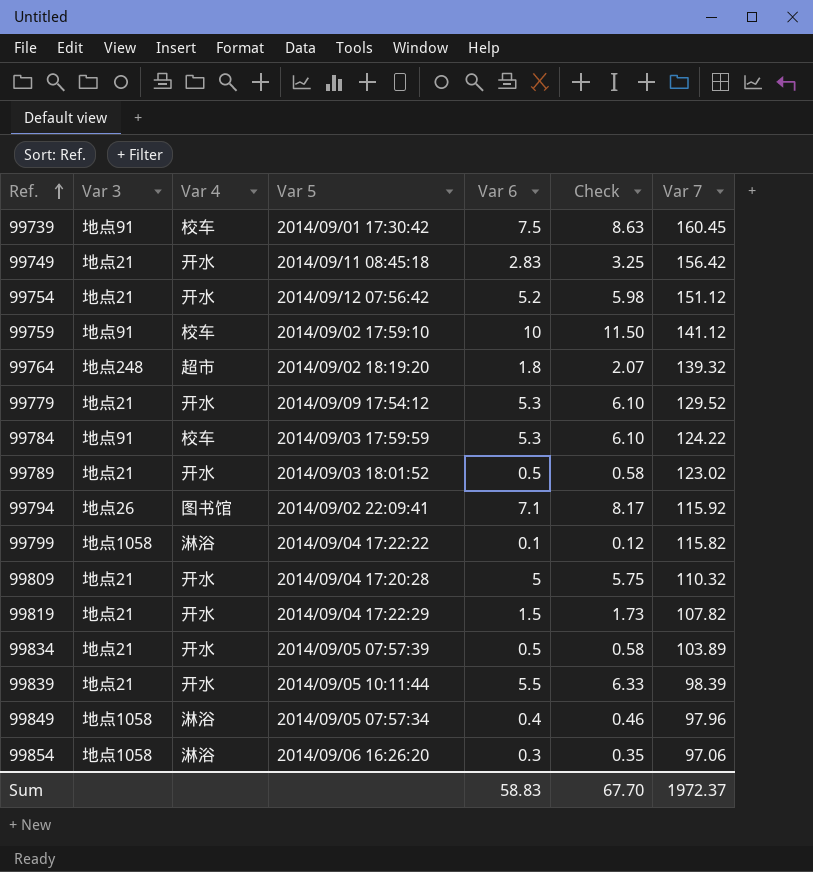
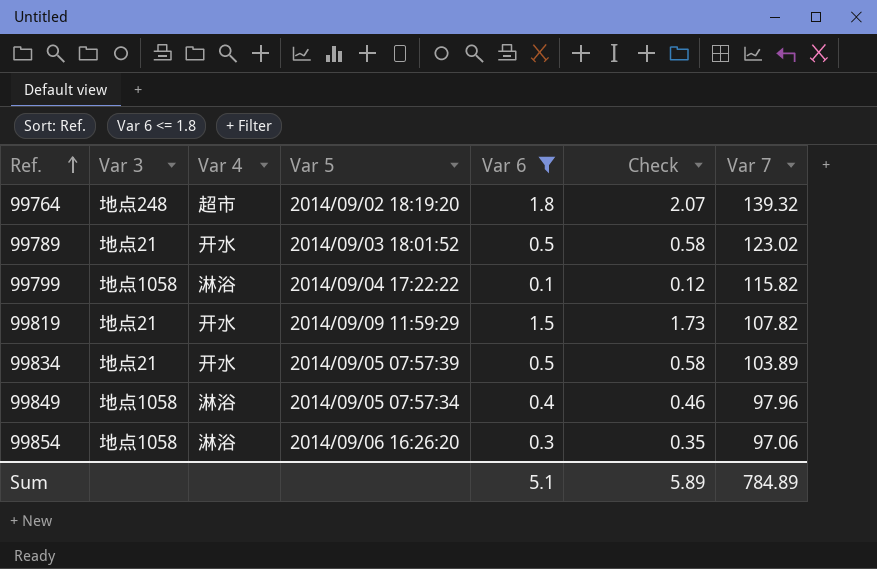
filter: none -> Var 6 <= 1.8
99819 | Var 5: 2014/09/04 17:22:29 -> 2014/09/09 11:59:29
Sum | Var 6: 58.83 -> 5.1
Sum | Check: 67.70 -> 5.89
Sum | Var 7: 1972.37 -> 784.89

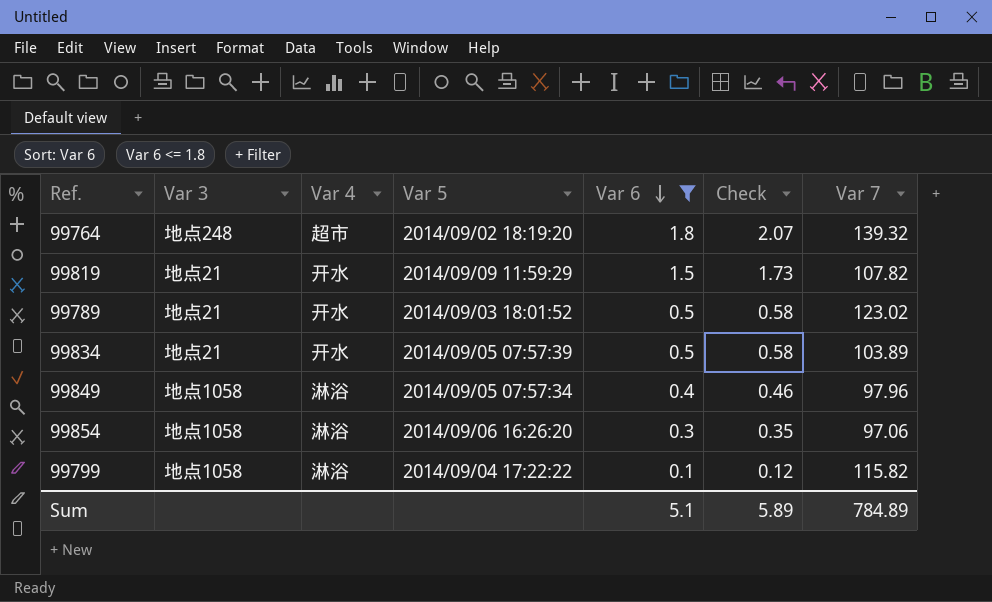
row order: Ref. ascending -> Var 6 descending

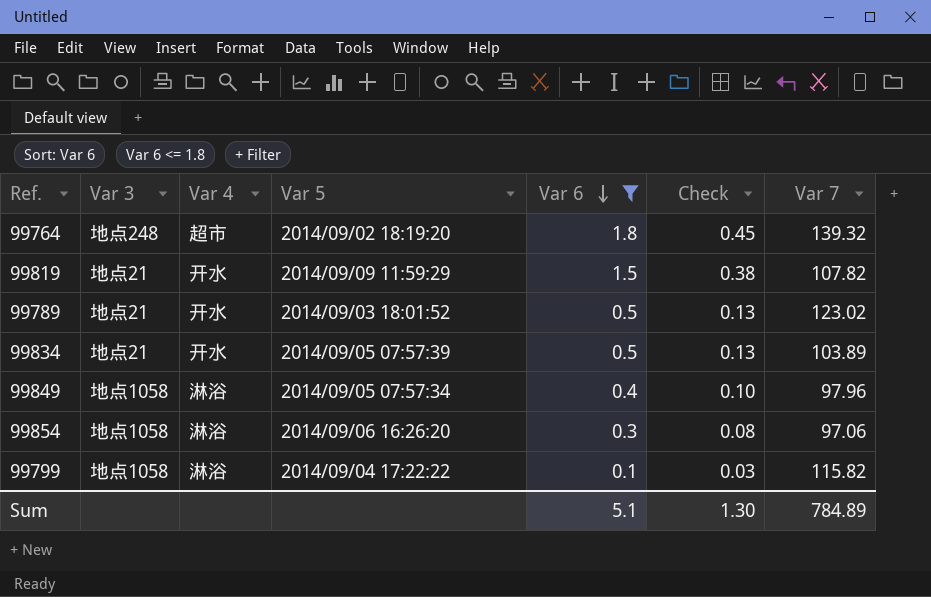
column Check | formula: [Var 6] * 1.15 -> [Var 6] * 0.25
Sum | Check: 5.89 -> 1.30

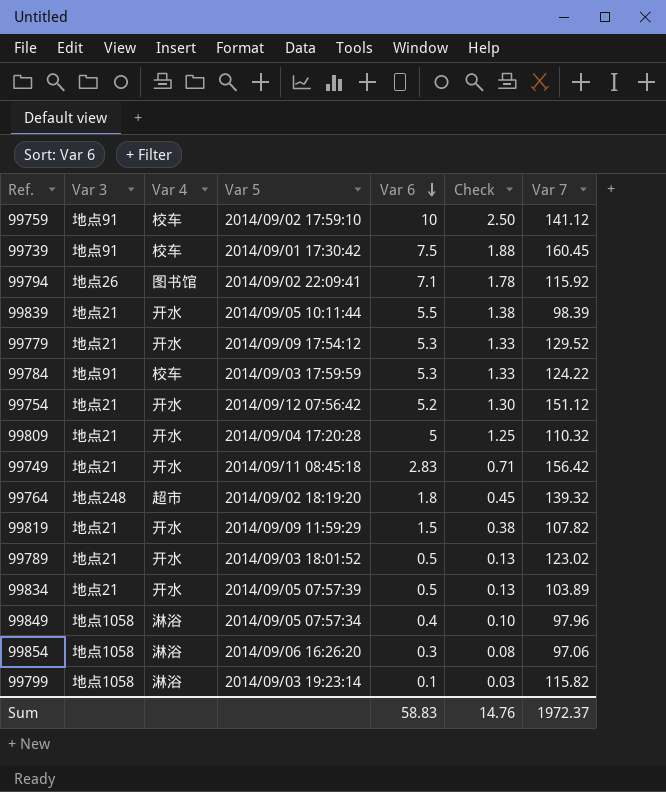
filter: Var 6 <= 1.8 -> none
99799 | Var 5: 2014/09/04 17:22:22 -> 2014/09/03 19:23:14
Sum | Var 6: 5.1 -> 58.83
Sum | Check: 1.30 -> 14.76
Sum | Var 7: 784.89 -> 1972.37

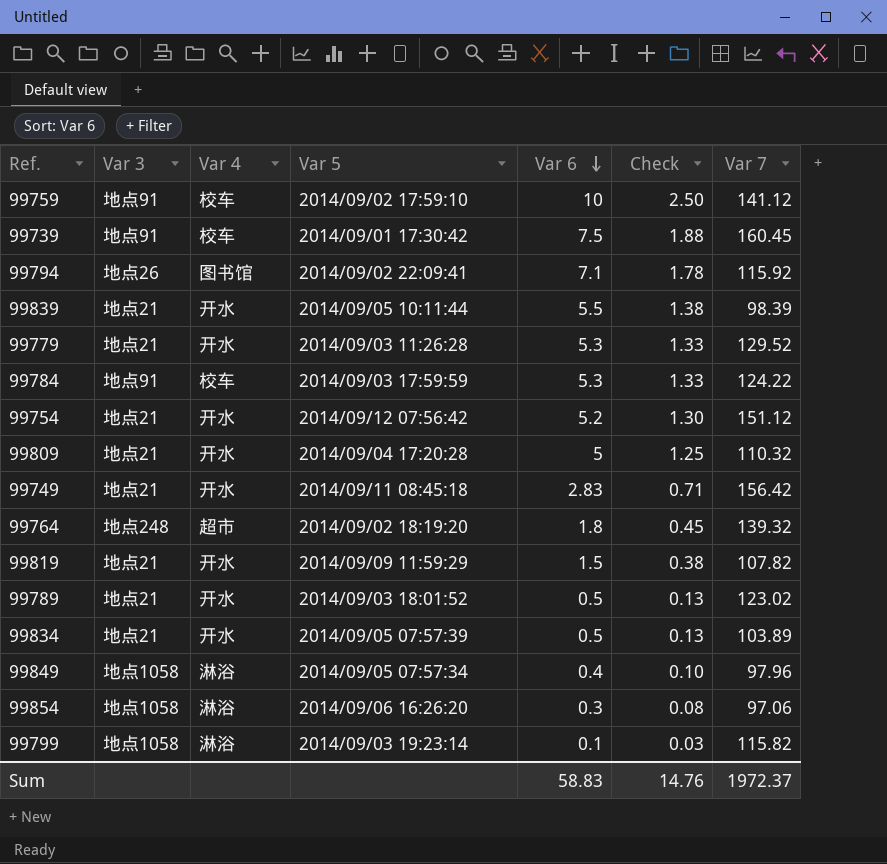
99779 | Var 5: 2014/09/09 17:54:12 -> 2014/09/03 11:26:28

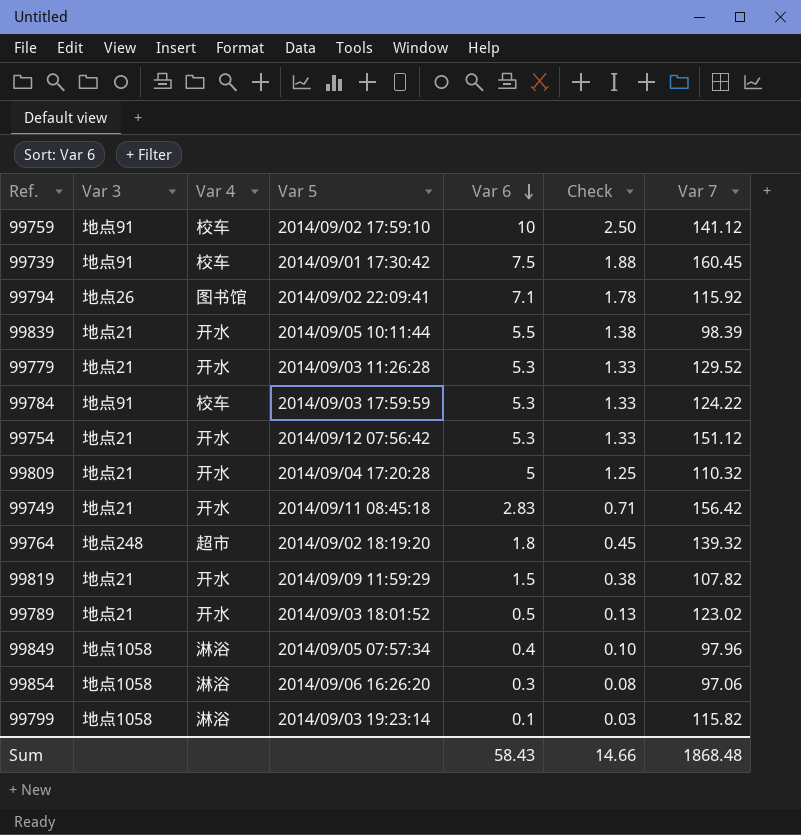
row 99834: 地点21 | 开水 | 2014/09/05 07:57:39 | 0.5 | 0.13 | 103.89 -> none
99754 | Var 6: 5.2 -> 5.3
99754 | Check: 1.30 -> 1.33
Sum | Var 6: 58.83 -> 58.43
Sum | Check: 14.76 -> 14.66
Sum | Var 7: 1972.37 -> 1868.48

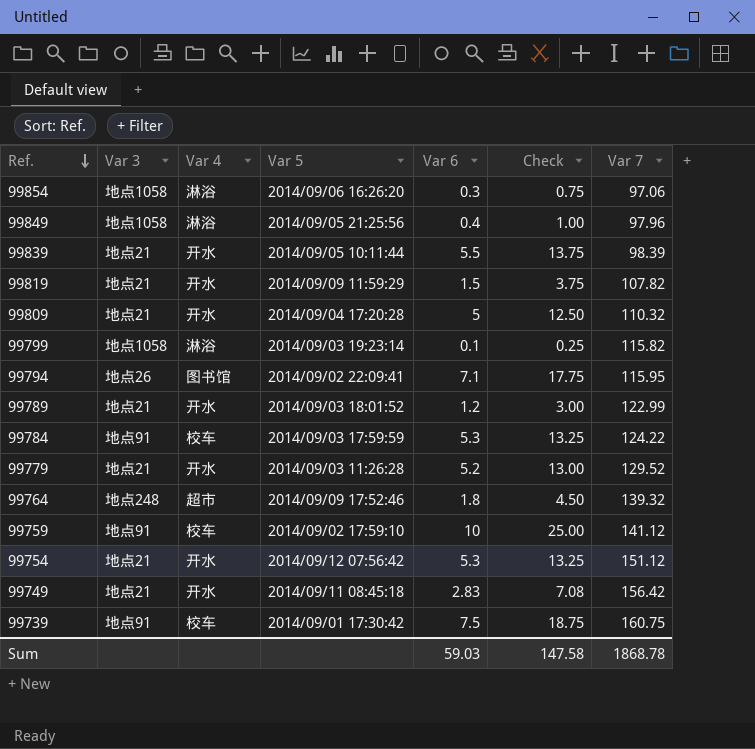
row order: Var 6 descending -> Ref. descending
column Check | formula: [Var 6] * 0.25 -> [Var 6] * 2.5
99849 | Var 5: 2014/09/05 07:57:34 -> 2014/09/05 21:25:56
99794 | Var 7: 115.92 -> 115.95
99789 | Var 6: 0.5 -> 1.2
99789 | Var 7: 123.02 -> 122.99
99779 | Var 6: 5.3 -> 5.2
99764 | Var 5: 2014/09/02 18:19:20 -> 2014/09/09 17:52:46
99739 | Var 7: 160.45 -> 160.75
Sum | Var 6: 58.43 -> 59.03
Sum | Check: 14.66 -> 147.58
Sum | Var 7: 1868.48 -> 1868.78

